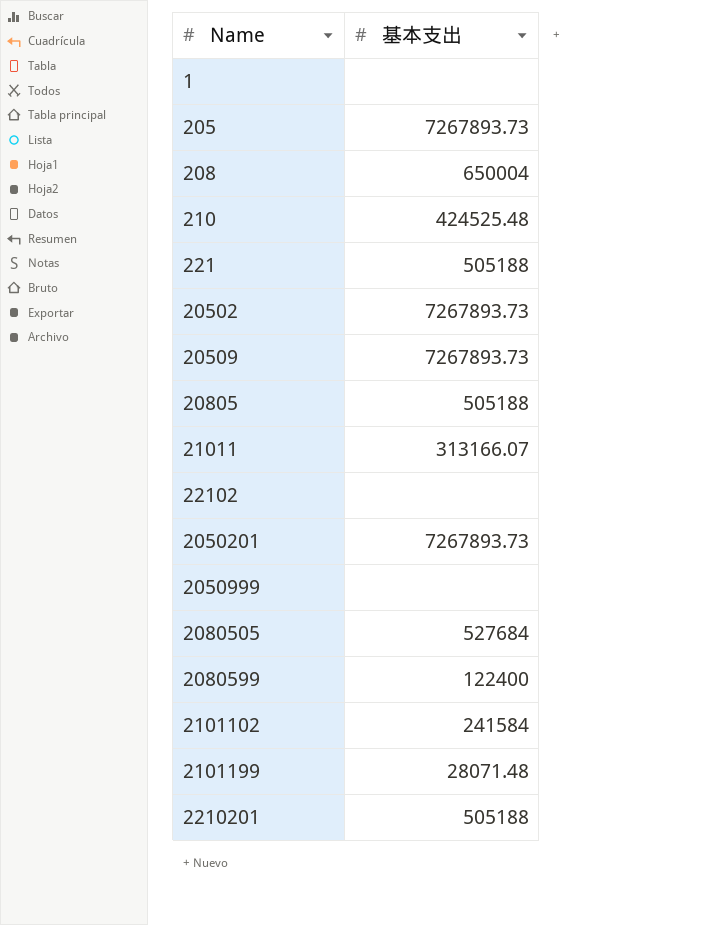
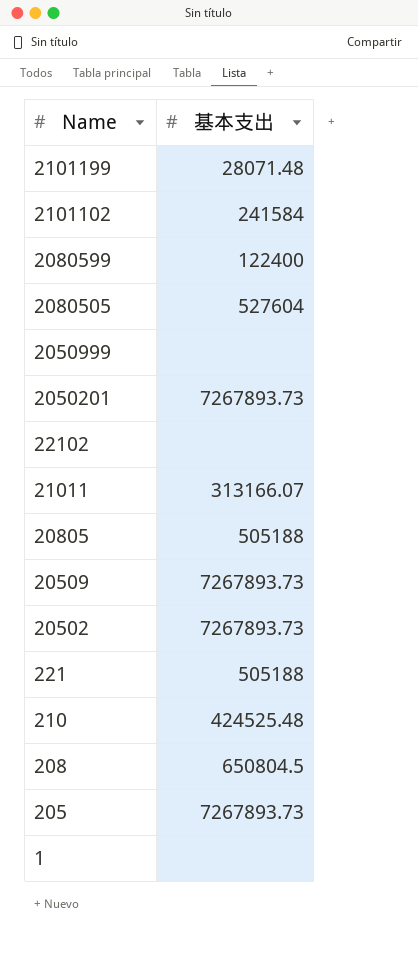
row order: Name ascending -> Name descending
row 2210201: 505188 -> none
2080505 | 基本支出: 527684 -> 527604
208 | 基本支出: 650004 -> 650804.5

